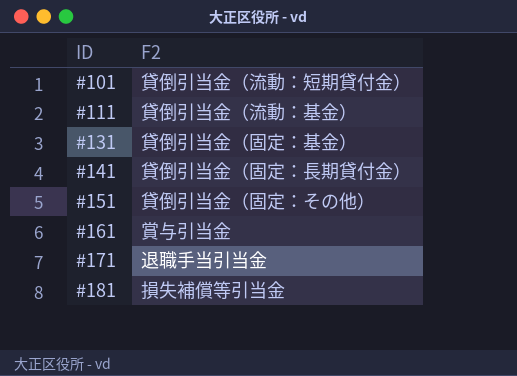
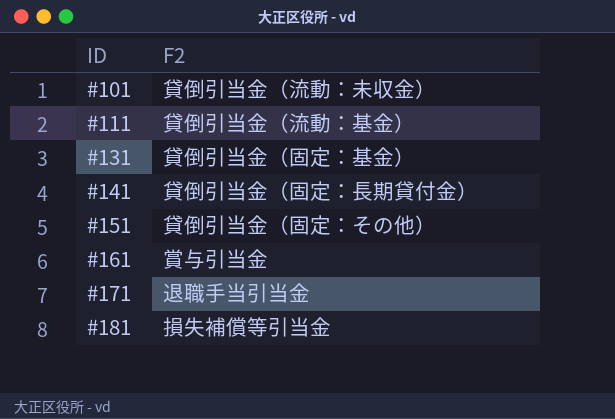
#101 | F2: 貸倒引当金（流動：短期貸付金） -> 貸倒引当金（流動：未収金）

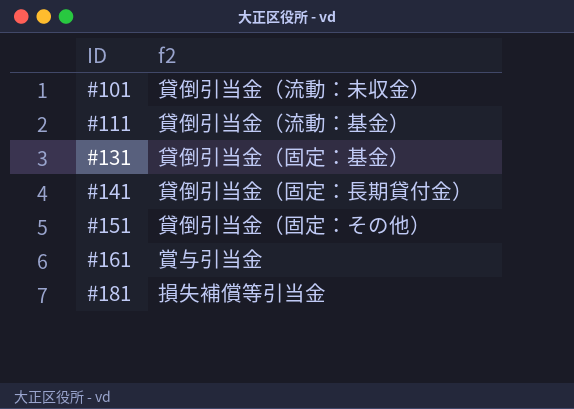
column name: F2 -> f2
row #171: 退職手当引当金 -> none

